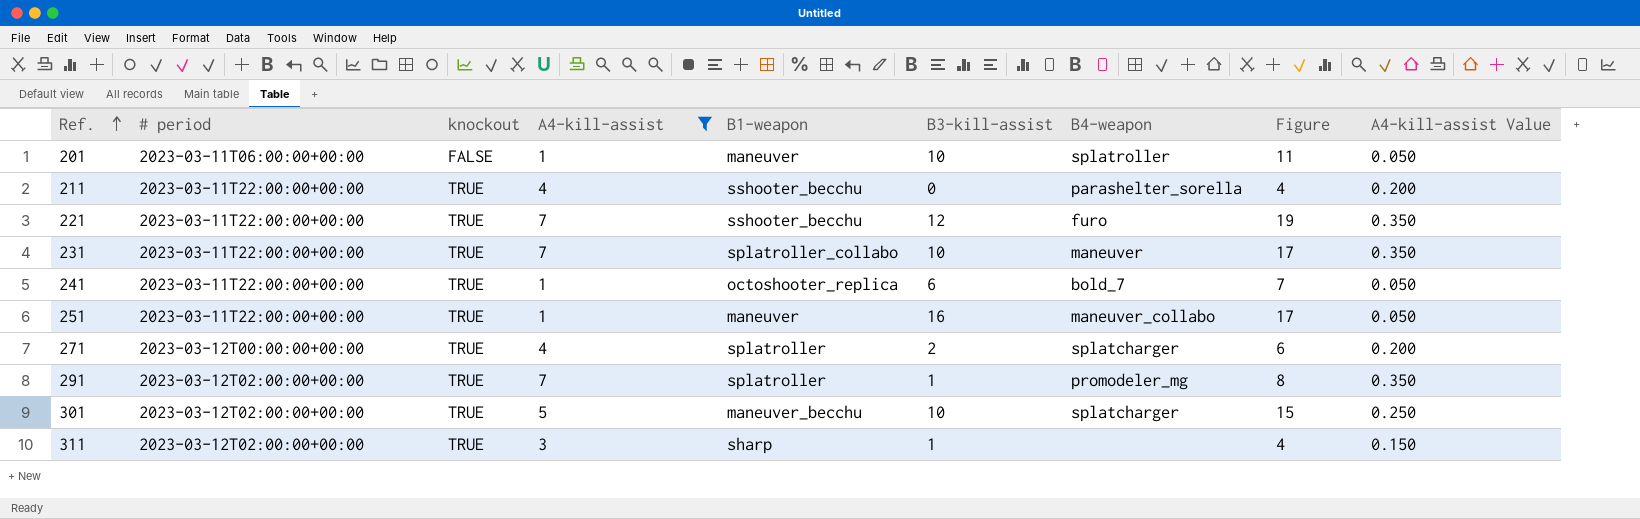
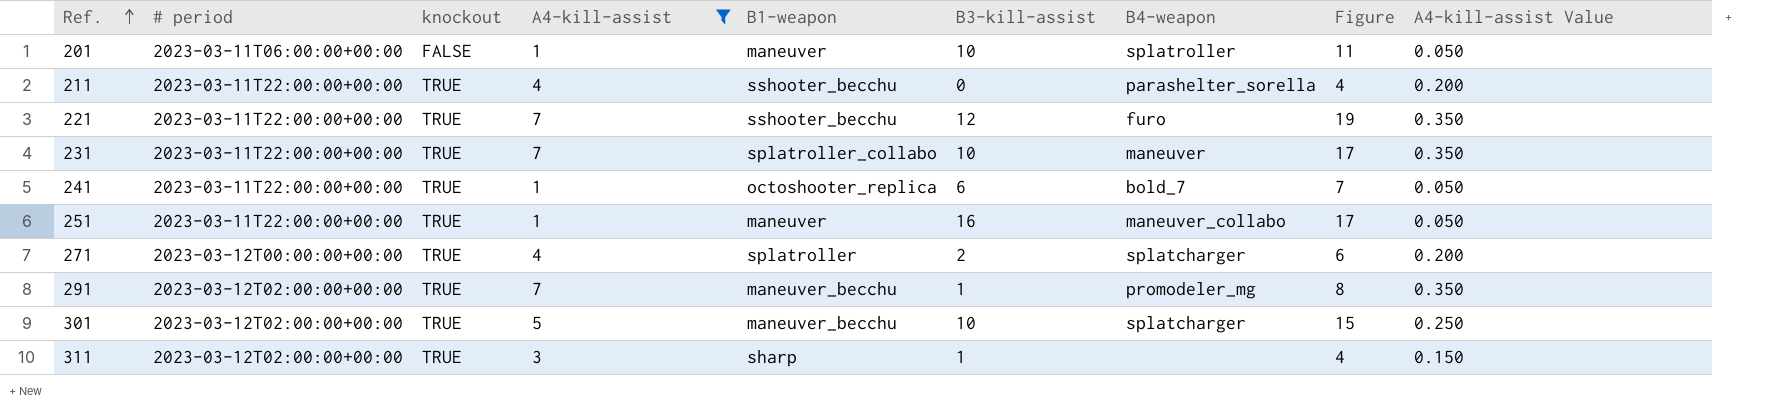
291 | B1-weapon: splatroller -> maneuver_becchu

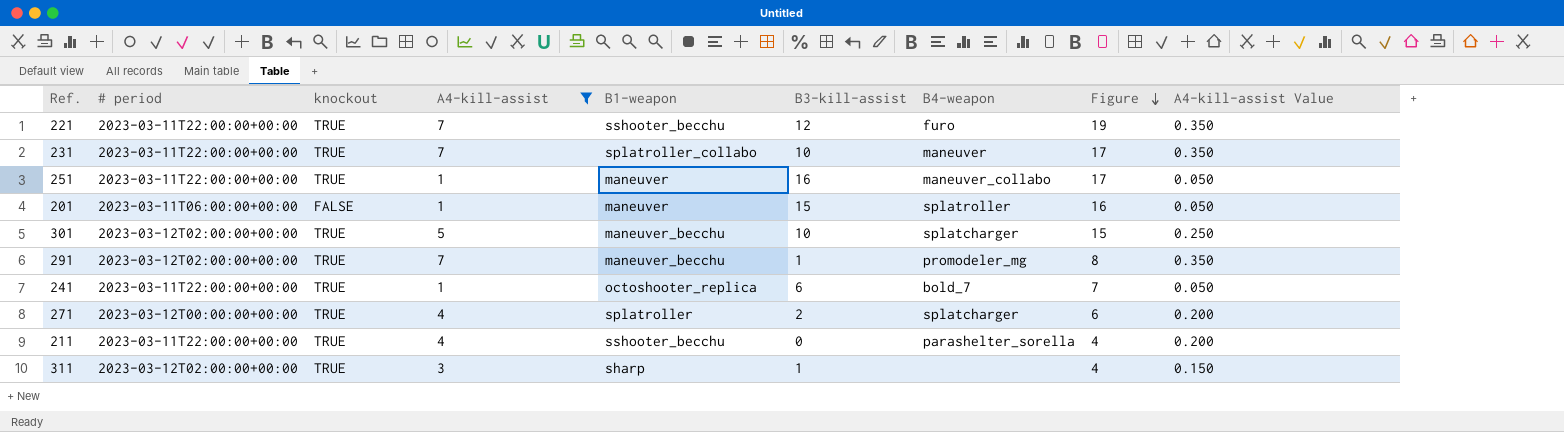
row order: Ref. ascending -> Figure descending
201 | B3-kill-assist: 10 -> 15
201 | Figure: 11 -> 16

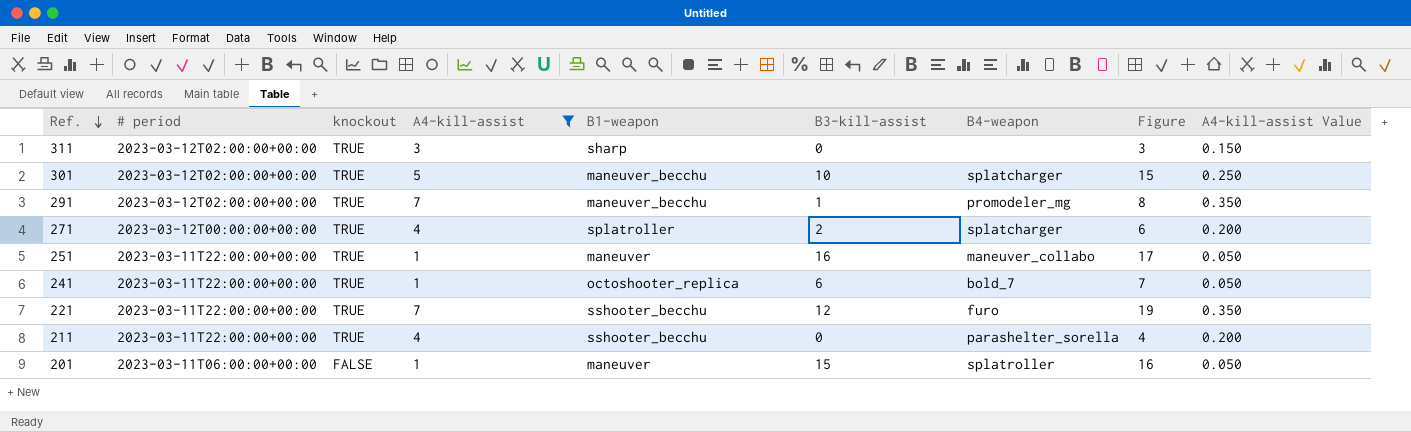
row order: Figure descending -> Ref. descending
row 231: 2023-03-11T22:00:00+00:00 | TRUE | 7 | splatroller_collabo | 10 | maneuver | 17 | 0.350 -> none
311 | B3-kill-assist: 1 -> 0
311 | Figure: 4 -> 3

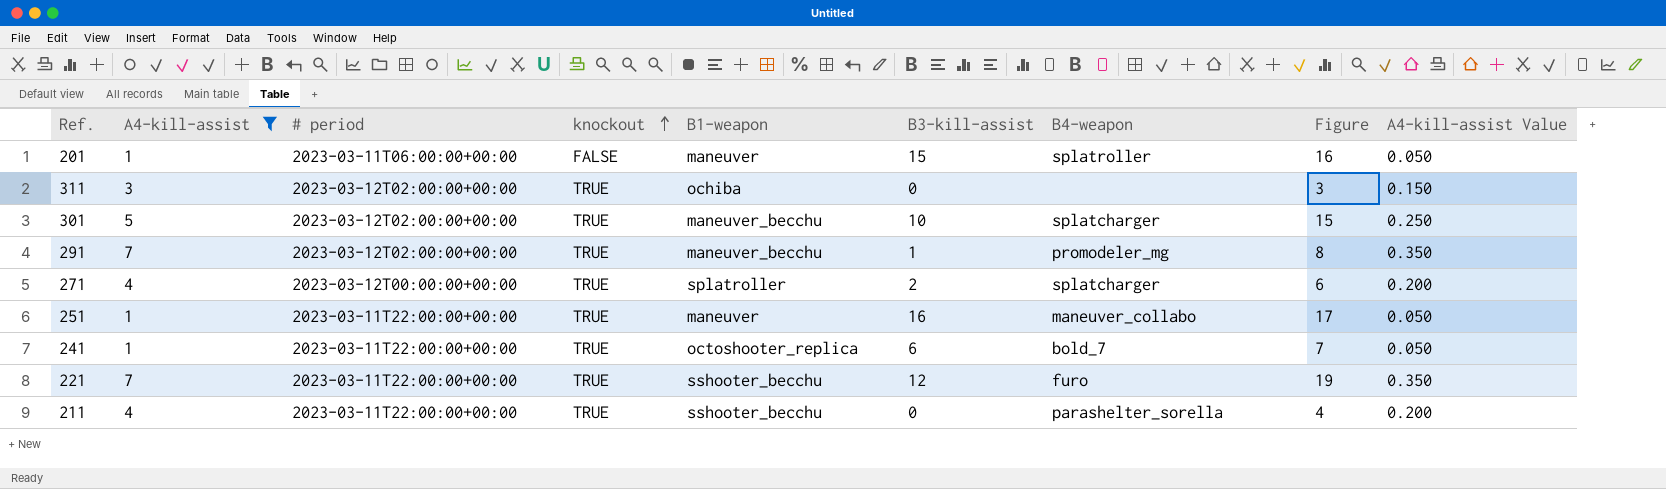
row order: Ref. descending -> knockout ascending
column A4-kill-assist | position: 4 -> 2
311 | B1-weapon: sharp -> ochiba

